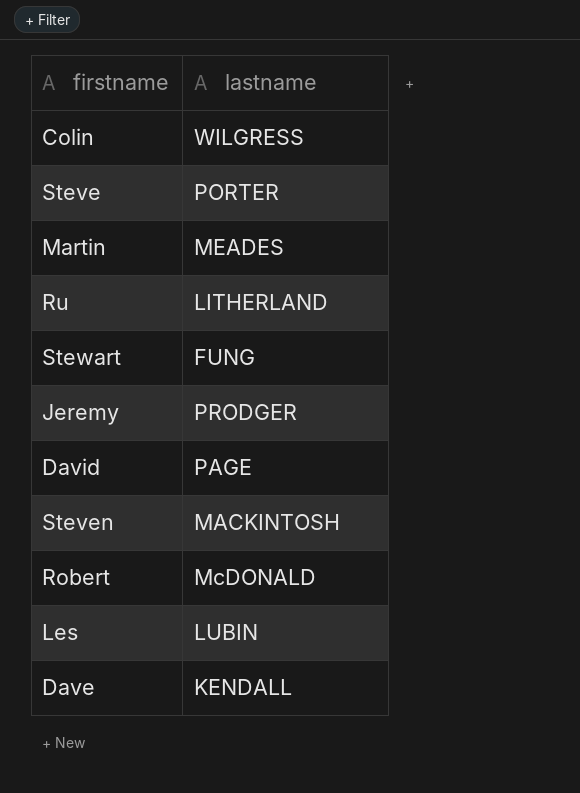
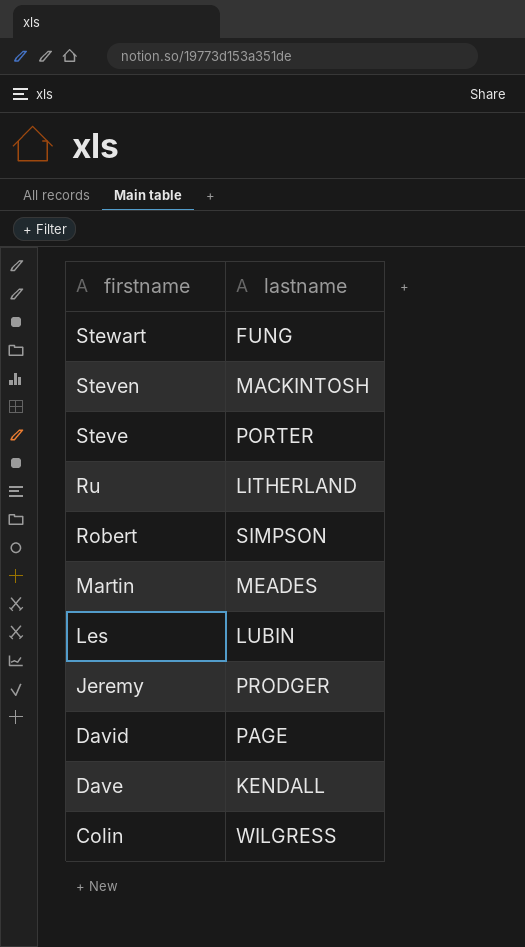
row order: none -> firstname descending
Robert | lastname: McDONALD -> SIMPSON

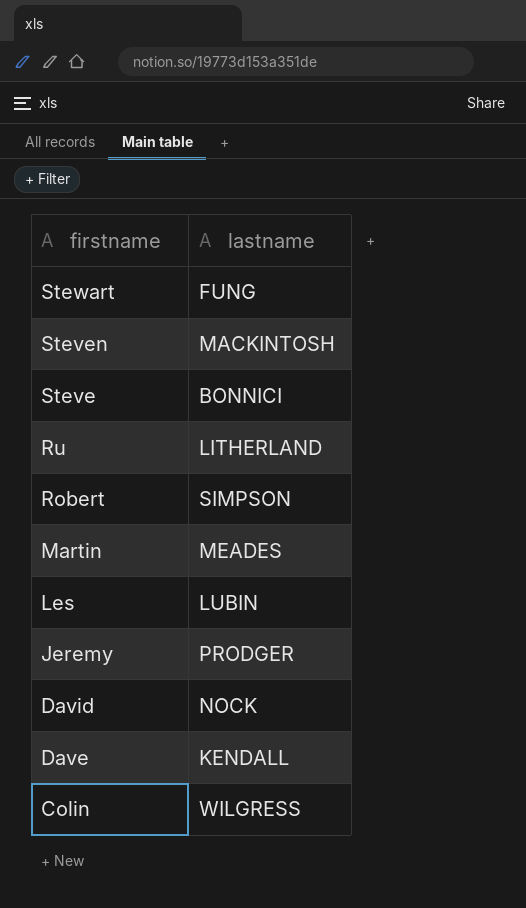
Steve | lastname: PORTER -> BONNICI
David | lastname: PAGE -> NOCK

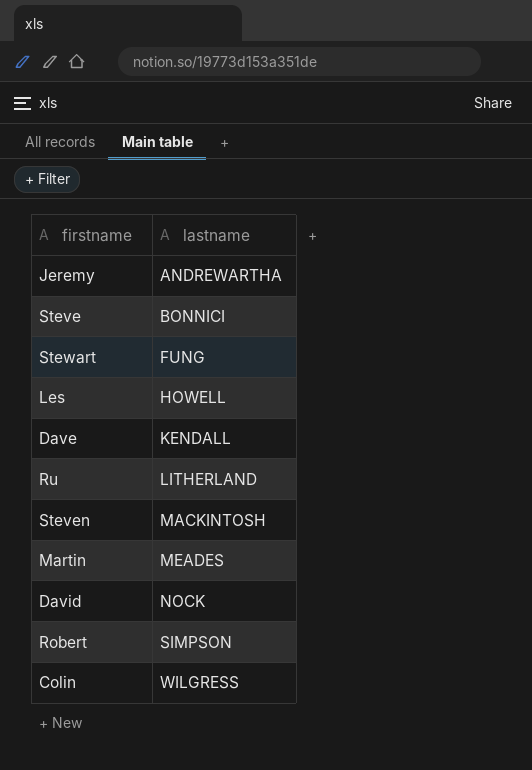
row order: firstname descending -> lastname ascending
Jeremy | lastname: PRODGER -> ANDREWARTHA
Les | lastname: LUBIN -> HOWELL

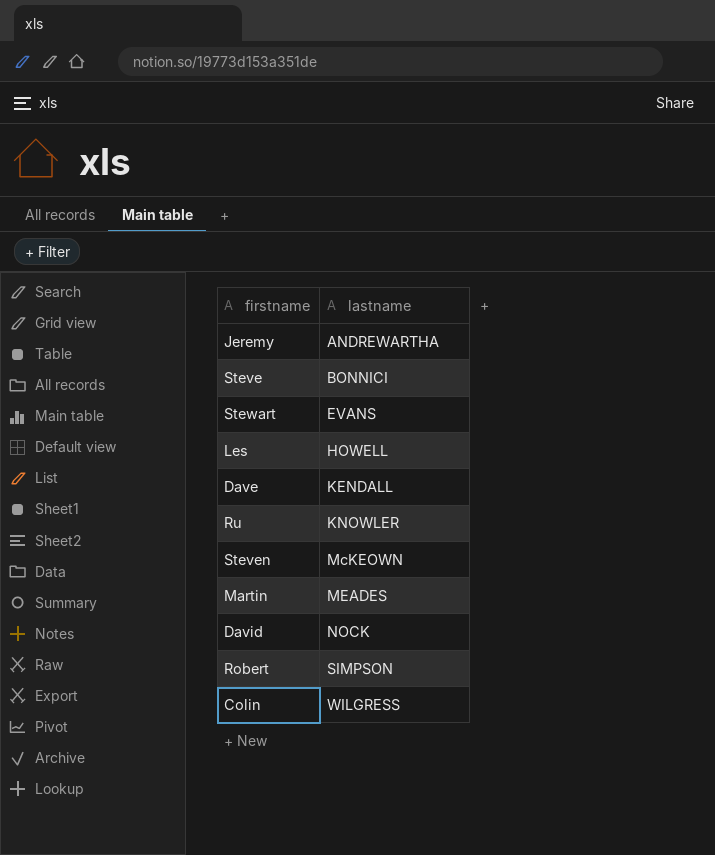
Stewart | lastname: FUNG -> EVANS
Ru | lastname: LITHERLAND -> KNOWLER
Steven | lastname: MACKINTOSH -> McKEOWN

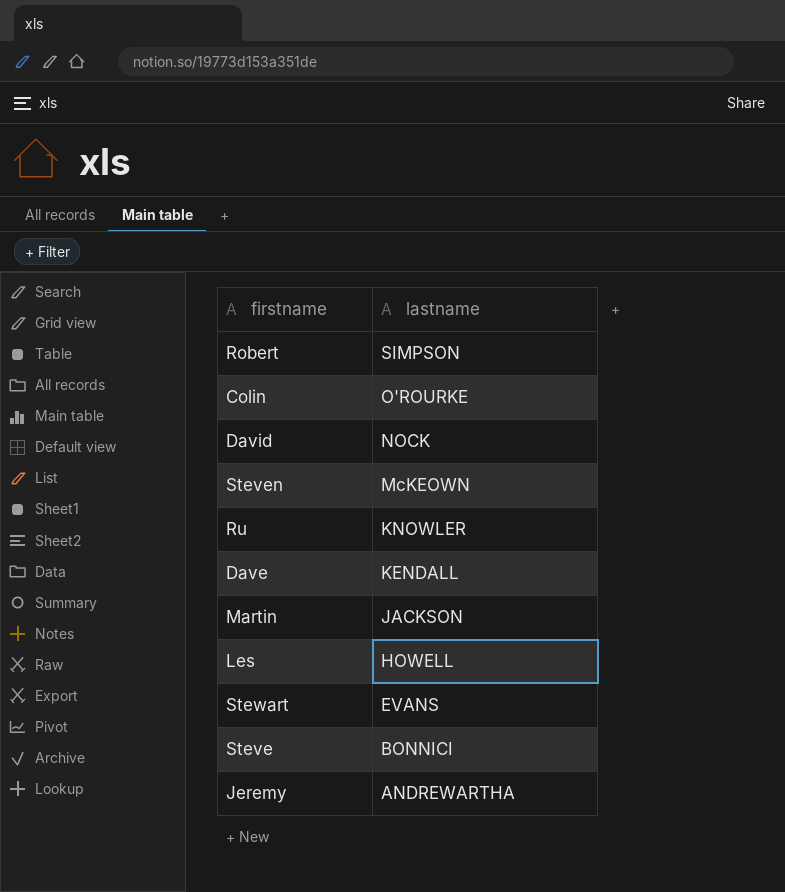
row order: lastname ascending -> lastname descending
Colin | lastname: WILGRESS -> O'ROURKE
Martin | lastname: MEADES -> JACKSON

